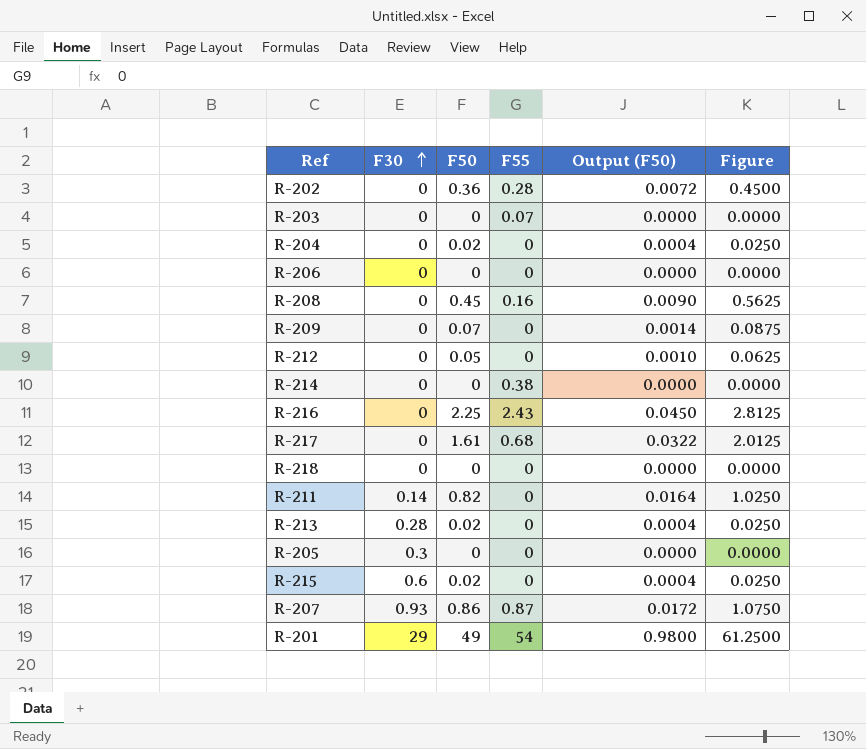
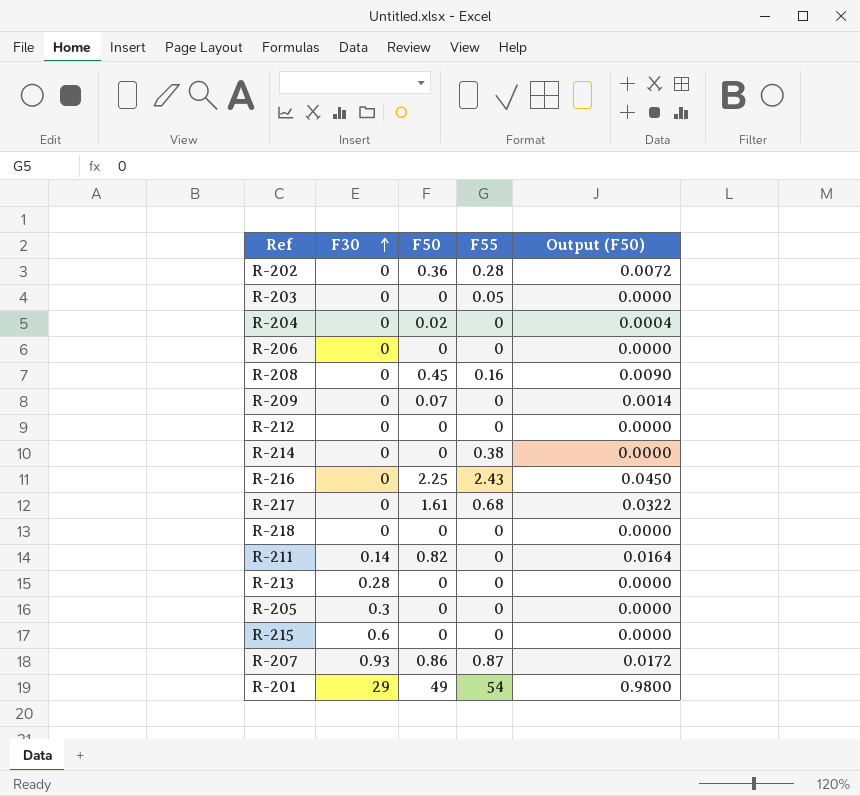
column Figure | formula: [F50] * 1.25 -> none
R-203 | F55: 0.07 -> 0.05
R-212 | F50: 0.05 -> 0
R-212 | Output (F50): 0.0010 -> 0.0000
R-213 | F50: 0.02 -> 0
R-213 | Output (F50): 0.0004 -> 0.0000
R-215 | F50: 0.02 -> 0
R-215 | Output (F50): 0.0004 -> 0.0000

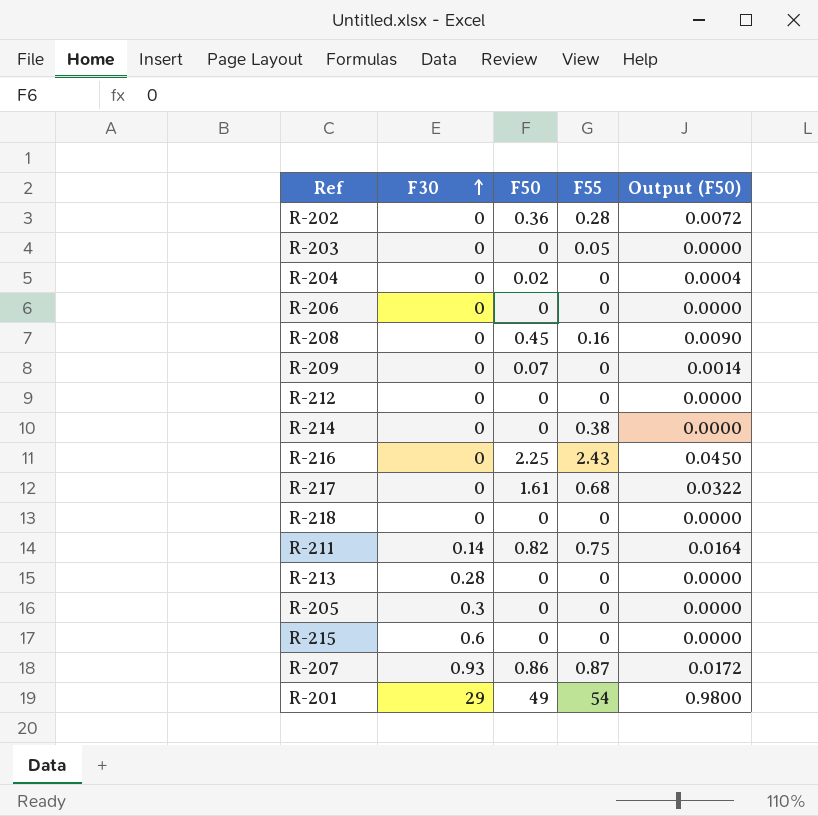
R-211 | F55: 0 -> 0.75

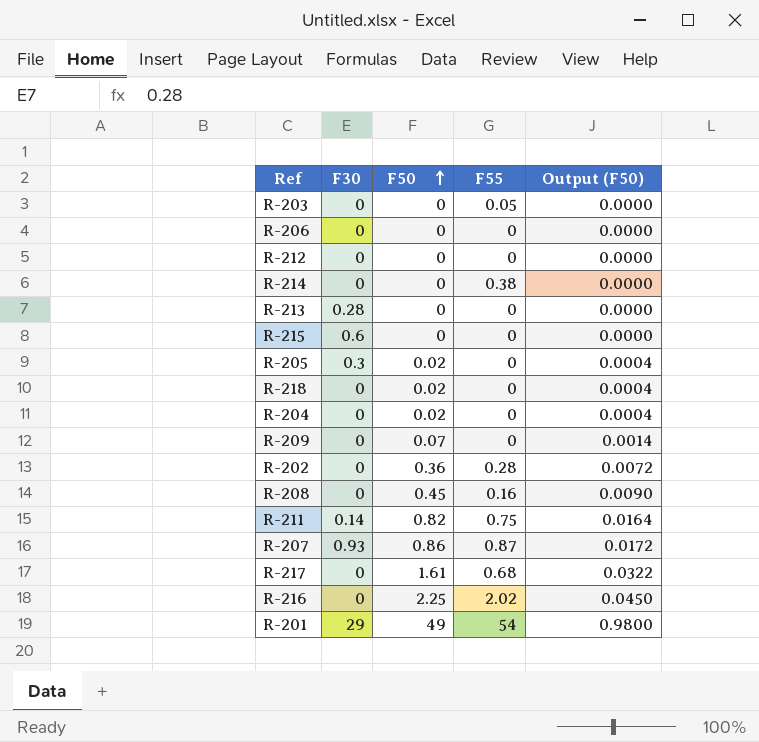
row order: F30 ascending -> F50 ascending
R-205 | F50: 0 -> 0.02
R-205 | Output (F50): 0.0000 -> 0.0004
R-218 | F50: 0 -> 0.02
R-218 | Output (F50): 0.0000 -> 0.0004
R-216 | F55: 2.43 -> 2.02

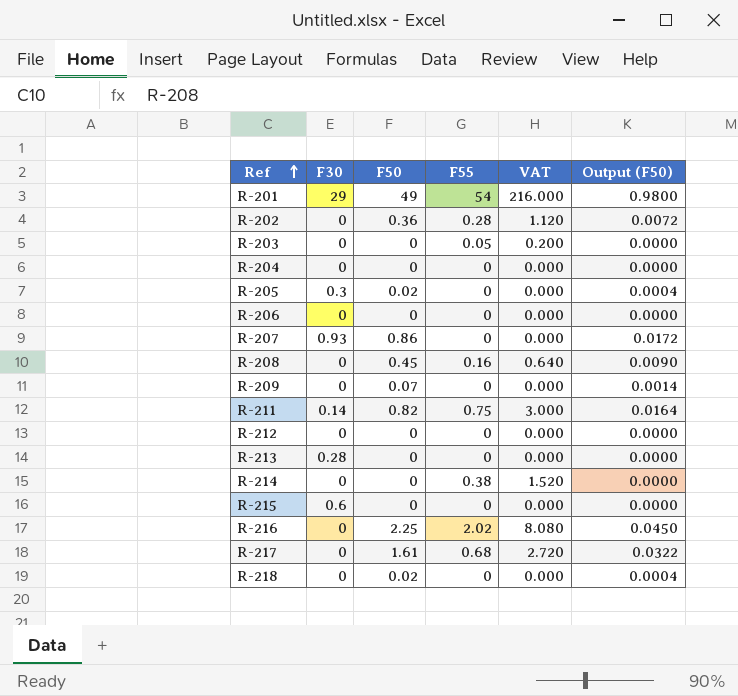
row order: F50 ascending -> Ref ascending
column VAT | formula: none -> [F55] * 4
R-204 | F50: 0.02 -> 0
R-204 | Output (F50): 0.0004 -> 0.0000
R-207 | F55: 0.87 -> 0

